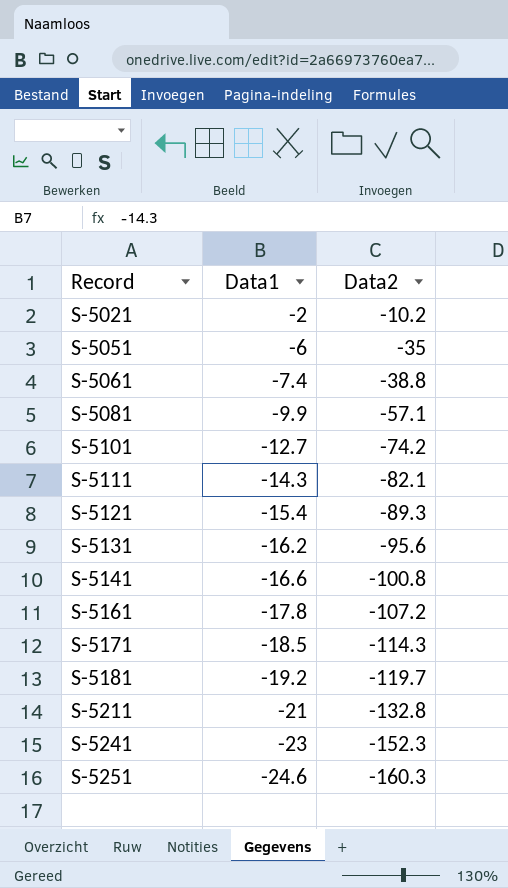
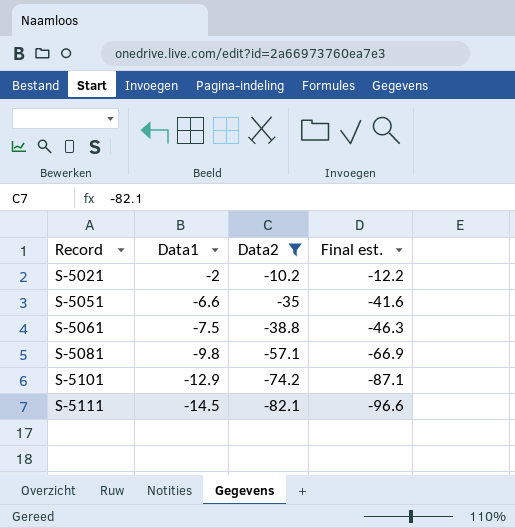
filter: none -> Data2 >= -82.1
column Final est. | formula: none -> [Data1] + [Data2]
S-5051 | Data1: -6 -> -6.6
S-5061 | Data1: -7.4 -> -7.5
S-5081 | Data1: -9.9 -> -9.8
S-5101 | Data1: -12.7 -> -12.9
S-5111 | Data1: -14.3 -> -14.5

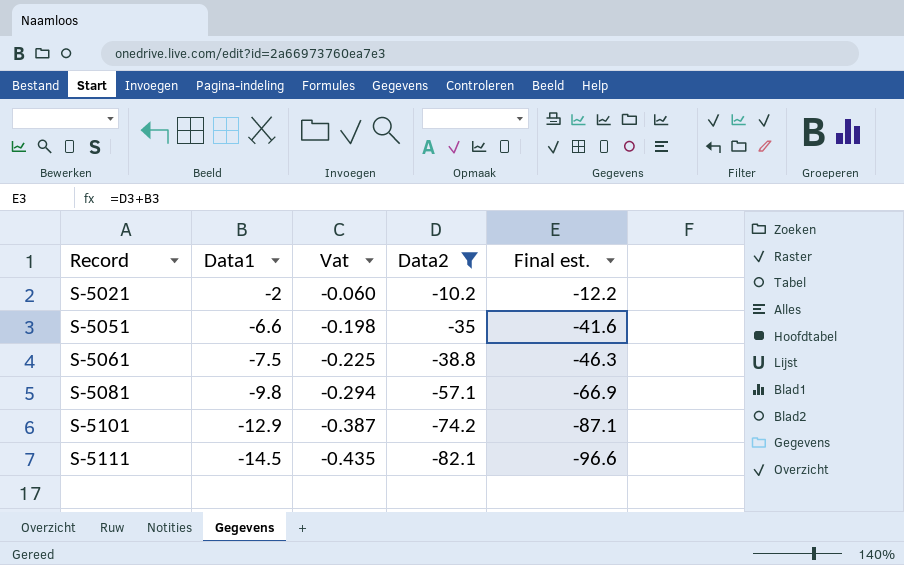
column Vat | formula: none -> [Data1] * 0.03

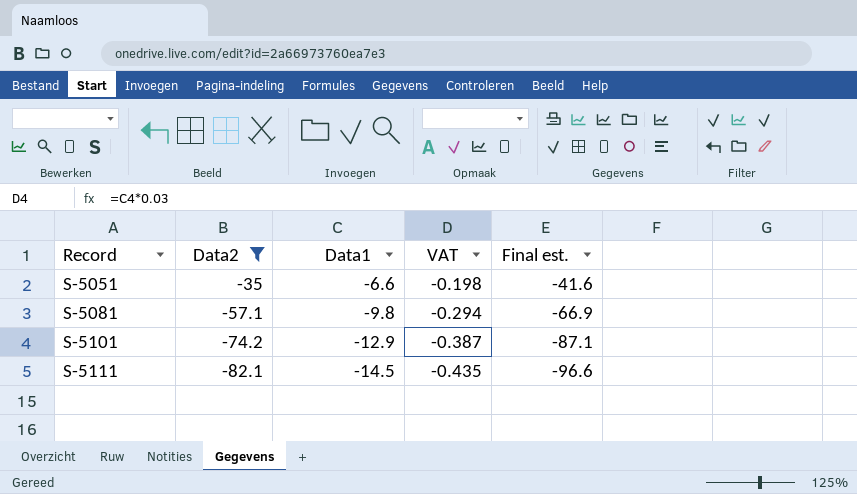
column Data2 | position: 4 -> 2
column name: Vat -> VAT
row S-5021: -2 | -0.060 | -10.2 | -12.2 -> none
row S-5061: -7.5 | -0.225 | -38.8 | -46.3 -> none

